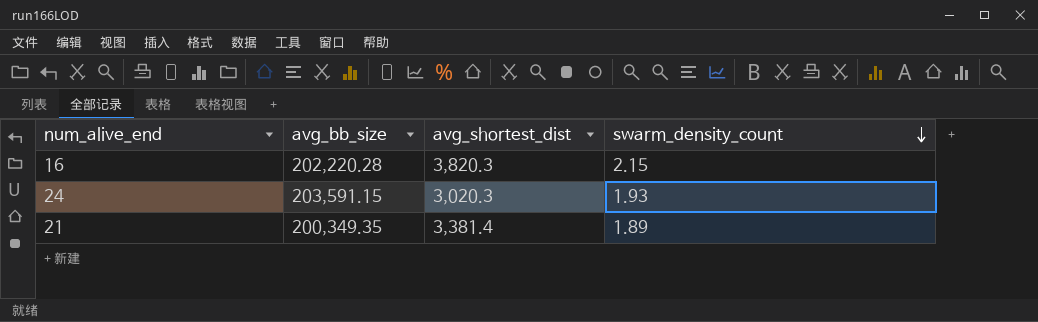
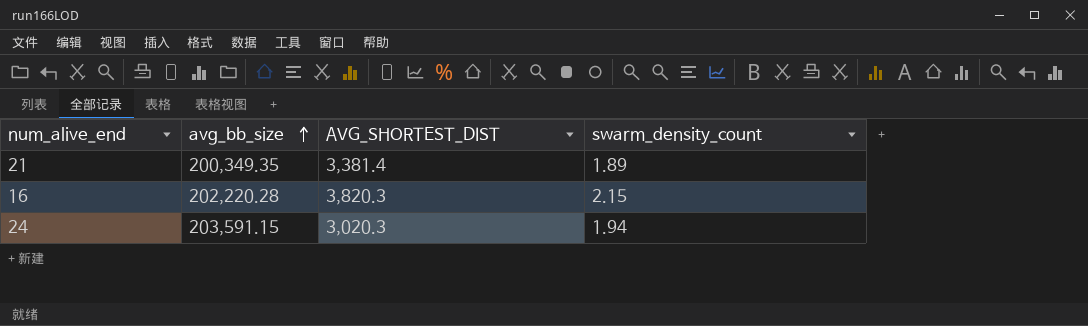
row order: swarm_density_count descending -> avg_bb_size ascending
column name: avg_shortest_dist -> AVG_SHORTEST_DIST
24 | swarm_density_count: 1.93 -> 1.94

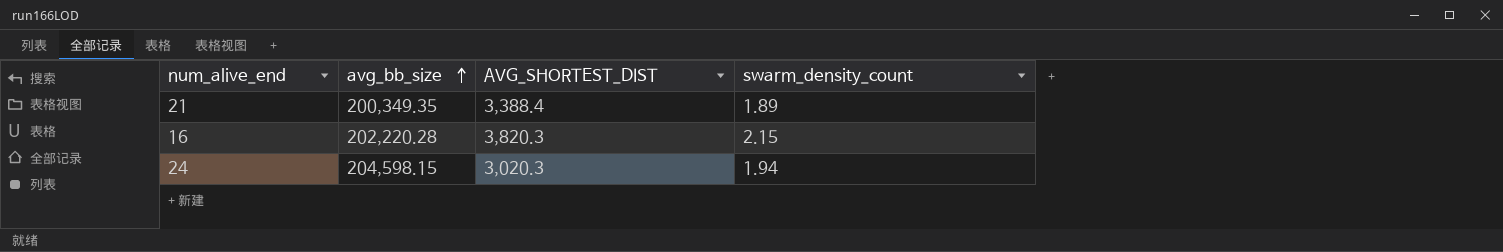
21 | AVG_SHORTEST_DIST: 3,381.4 -> 3,388.4
24 | avg_bb_size: 203,591.15 -> 204,598.15

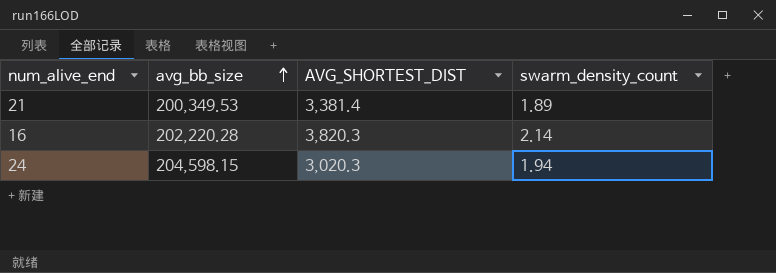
21 | avg_bb_size: 200,349.35 -> 200,349.53
21 | AVG_SHORTEST_DIST: 3,388.4 -> 3,381.4
16 | swarm_density_count: 2.15 -> 2.14

